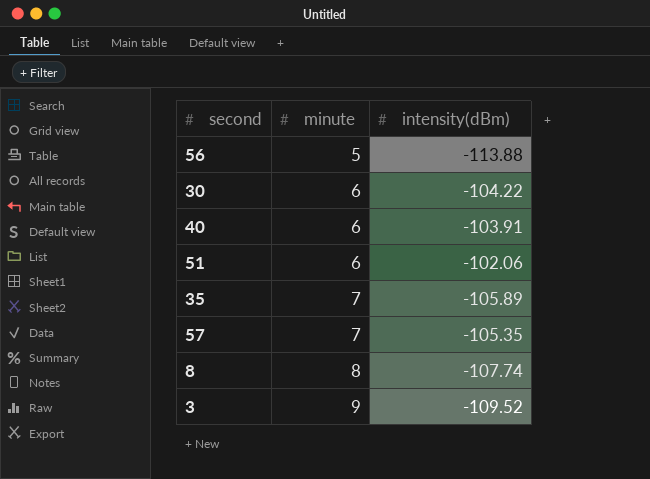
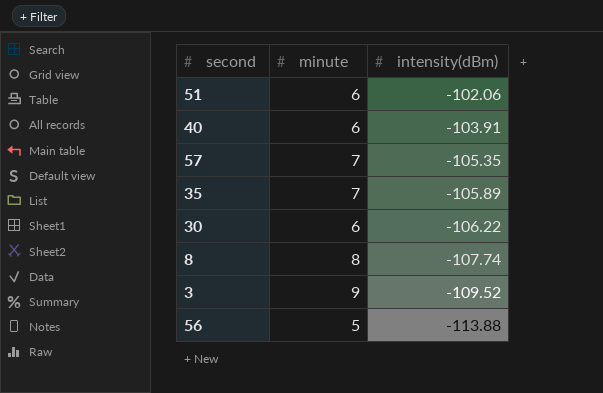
row order: minute ascending -> intensity(dBm) descending
30 | intensity(dBm): -104.22 -> -106.22

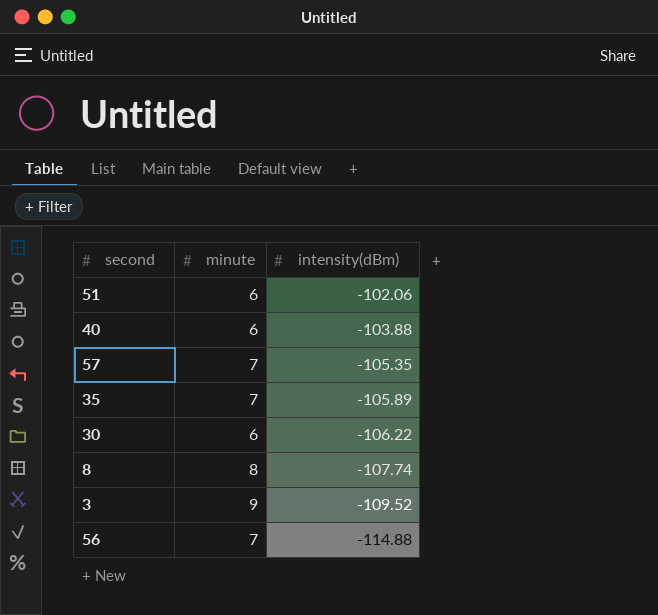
40 | intensity(dBm): -103.91 -> -103.88
56 | minute: 5 -> 7
56 | intensity(dBm): -113.88 -> -114.88

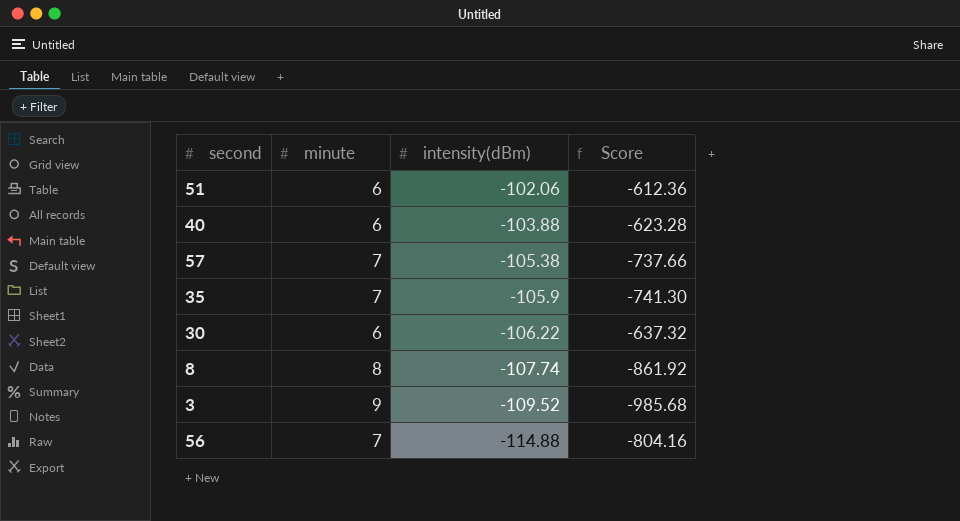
column Score | formula: none -> [minute] * [intensity(dBm)]
57 | intensity(dBm): -105.35 -> -105.38
35 | intensity(dBm): -105.89 -> -105.9

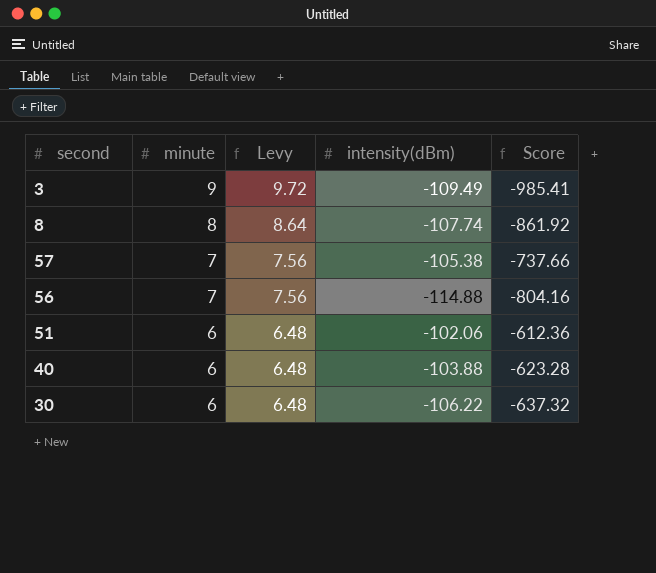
row order: intensity(dBm) descending -> minute descending
column Levy | formula: none -> [minute] * 1.08
row 35: 7 | -105.9 | -741.30 -> none
3 | intensity(dBm): -109.52 -> -109.49
3 | Score: -985.68 -> -985.41

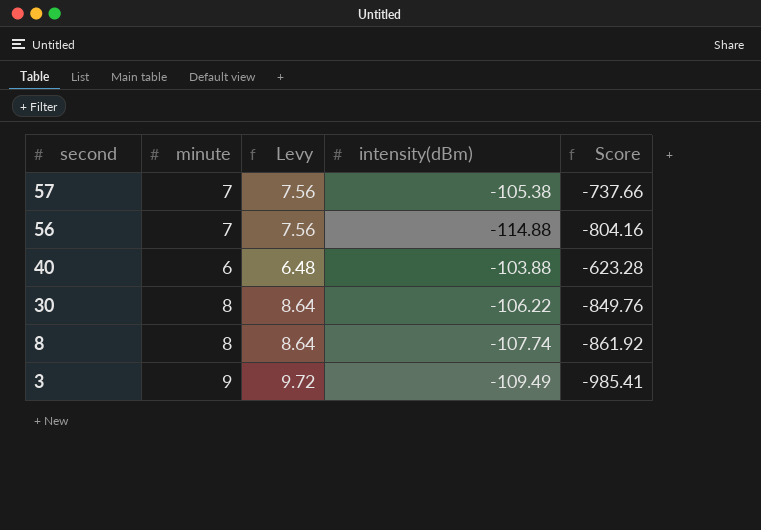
row order: minute descending -> second descending
row 51: 6 | 6.48 | -102.06 | -612.36 -> none
30 | minute: 6 -> 8
30 | Levy: 6.48 -> 8.64
30 | Score: -637.32 -> -849.76

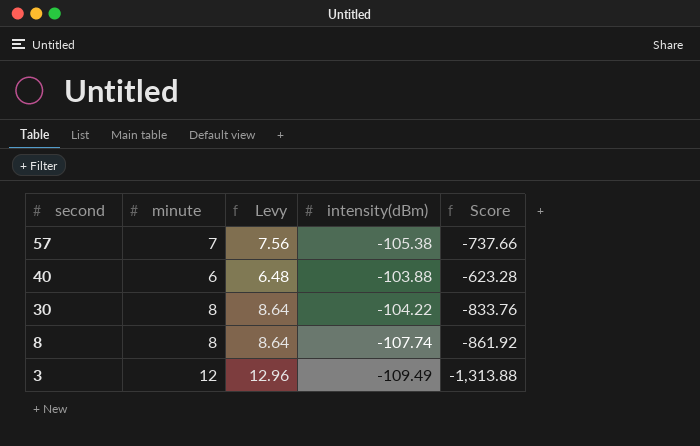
row 56: 7 | 7.56 | -114.88 | -804.16 -> none
30 | intensity(dBm): -106.22 -> -104.22
30 | Score: -849.76 -> -833.76
3 | minute: 9 -> 12
3 | Levy: 9.72 -> 12.96
3 | Score: -985.41 -> -1,313.88

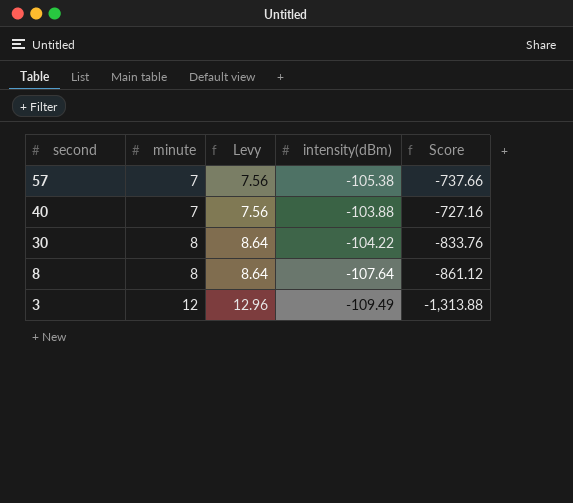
40 | minute: 6 -> 7
40 | Levy: 6.48 -> 7.56
40 | Score: -623.28 -> -727.16
8 | intensity(dBm): -107.74 -> -107.64
8 | Score: -861.92 -> -861.12

